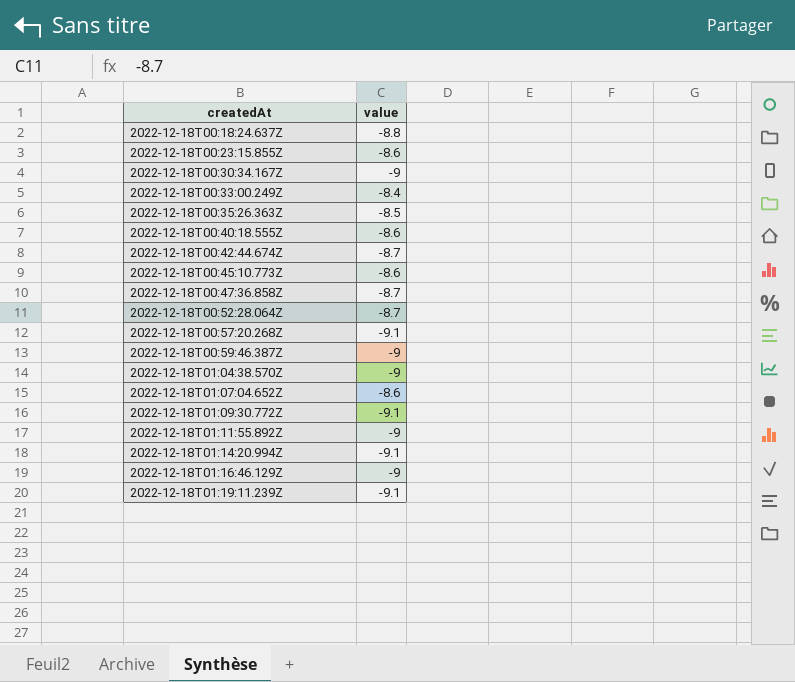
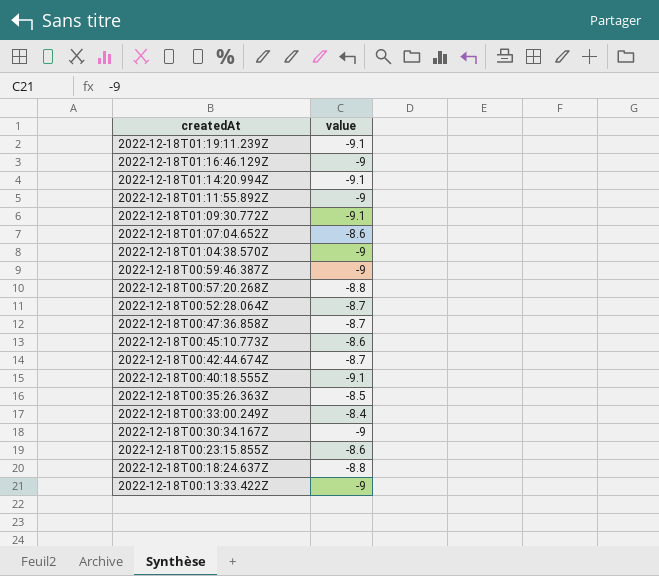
row order: createdAt ascending -> createdAt descending
2022-12-18T00:57:20.268Z | value: -9.1 -> -8.8
2022-12-18T00:40:18.555Z | value: -8.6 -> -9.1
row 2022-12-18T00:13:33.422Z: none -> -9

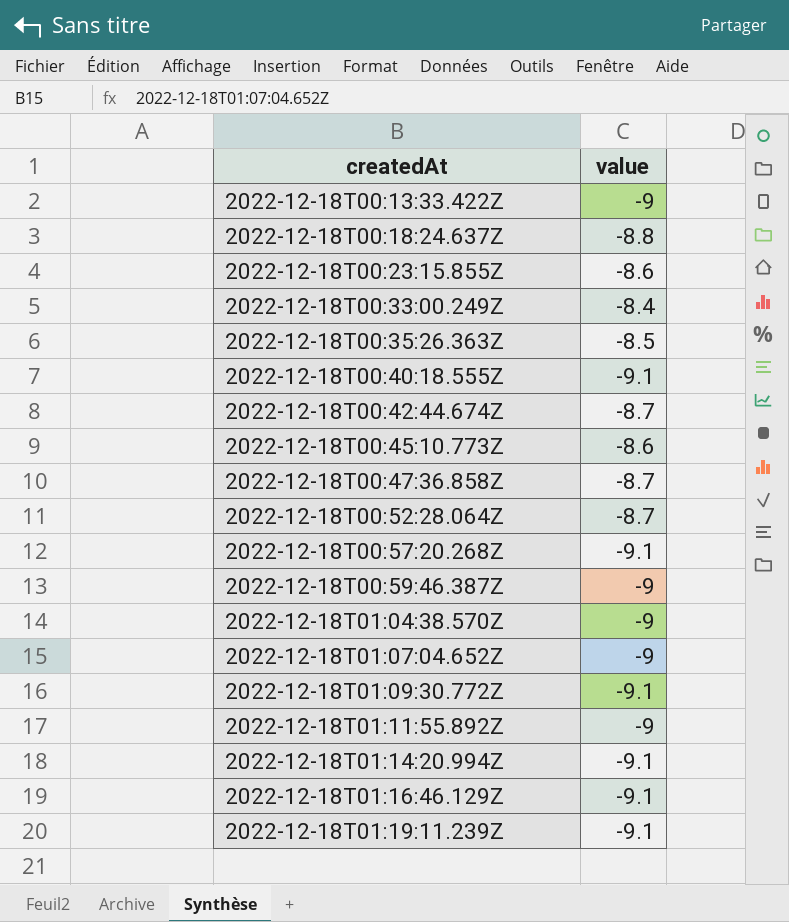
row order: createdAt descending -> createdAt ascending
row 2022-12-18T00:30:34.167Z: -9 -> none
2022-12-18T00:57:20.268Z | value: -8.8 -> -9.1
2022-12-18T01:07:04.652Z | value: -8.6 -> -9
2022-12-18T01:16:46.129Z | value: -9 -> -9.1

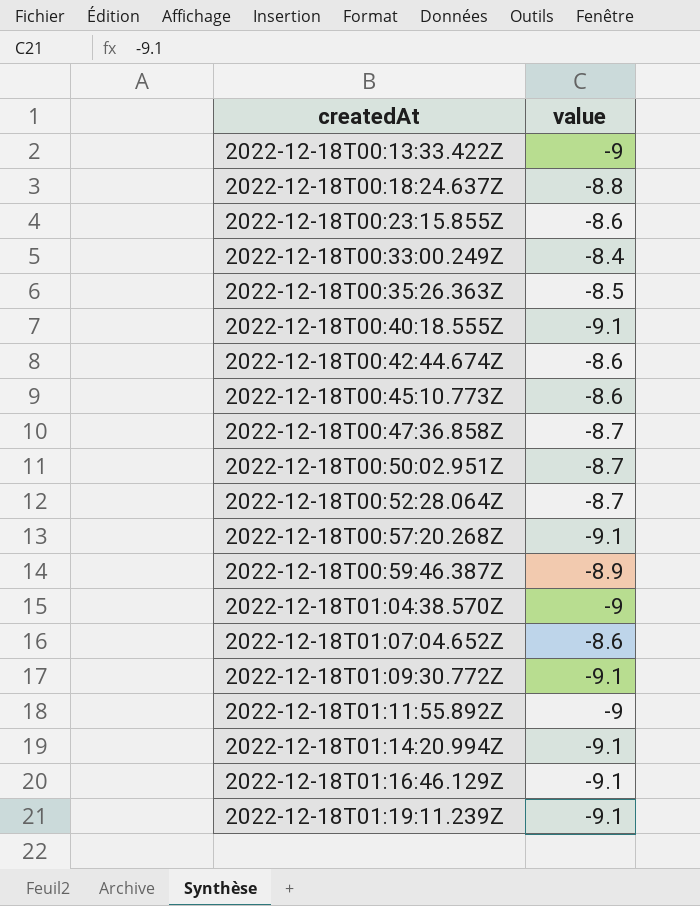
2022-12-18T00:42:44.674Z | value: -8.7 -> -8.6
row 2022-12-18T00:50:02.951Z: none -> -8.7
2022-12-18T00:59:46.387Z | value: -9 -> -8.9
2022-12-18T01:07:04.652Z | value: -9 -> -8.6

